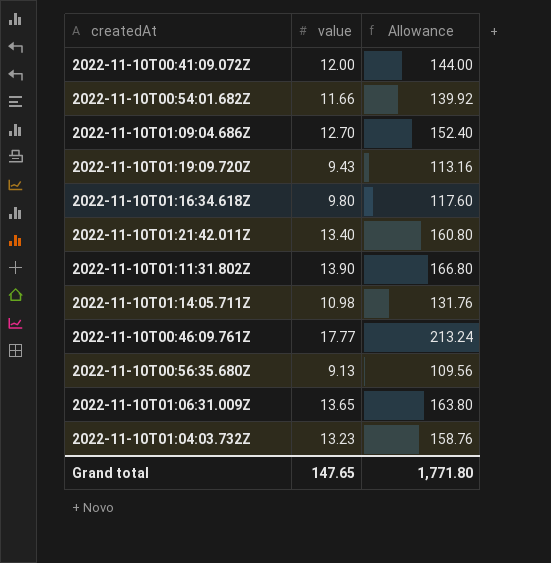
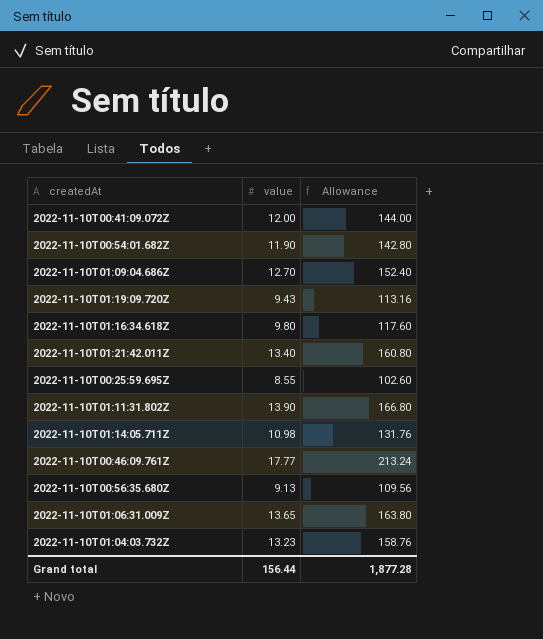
2022-11-10T00:54:01.682Z | value: 11.66 -> 11.90
2022-11-10T00:54:01.682Z | Allowance: 139.92 -> 142.80
row 2022-11-10T00:25:59.695Z: none -> 8.55 | 102.60
Grand total | value: 147.65 -> 156.44
Grand total | Allowance: 1,771.80 -> 1,877.28

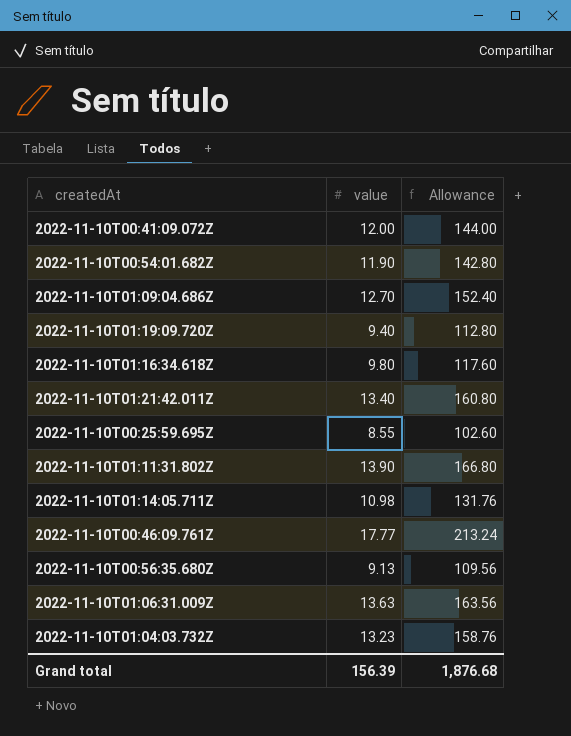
2022-11-10T01:19:09.720Z | value: 9.43 -> 9.40
2022-11-10T01:19:09.720Z | Allowance: 113.16 -> 112.80
2022-11-10T01:06:31.009Z | value: 13.65 -> 13.63
2022-11-10T01:06:31.009Z | Allowance: 163.80 -> 163.56
Grand total | value: 156.44 -> 156.39
Grand total | Allowance: 1,877.28 -> 1,876.68

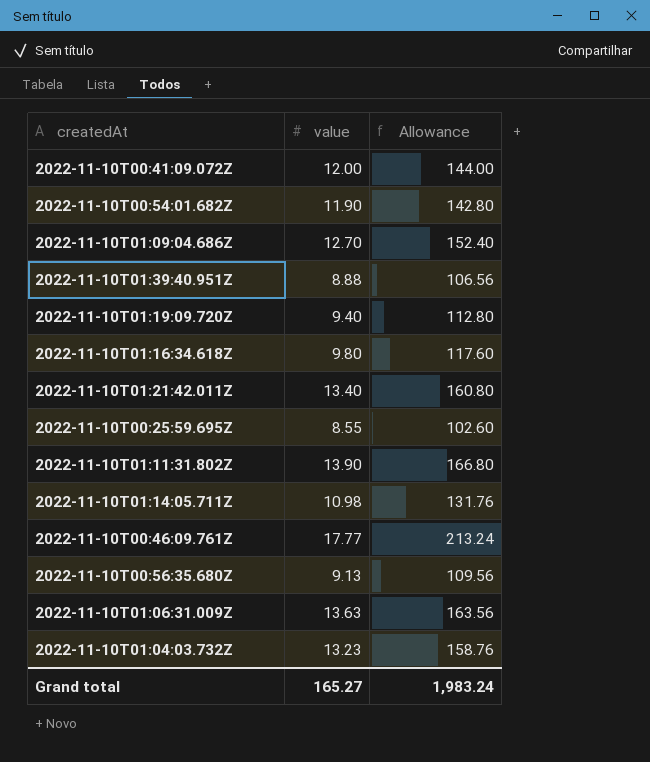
row 2022-11-10T01:39:40.951Z: none -> 8.88 | 106.56
Grand total | value: 156.39 -> 165.27
Grand total | Allowance: 1,876.68 -> 1,983.24

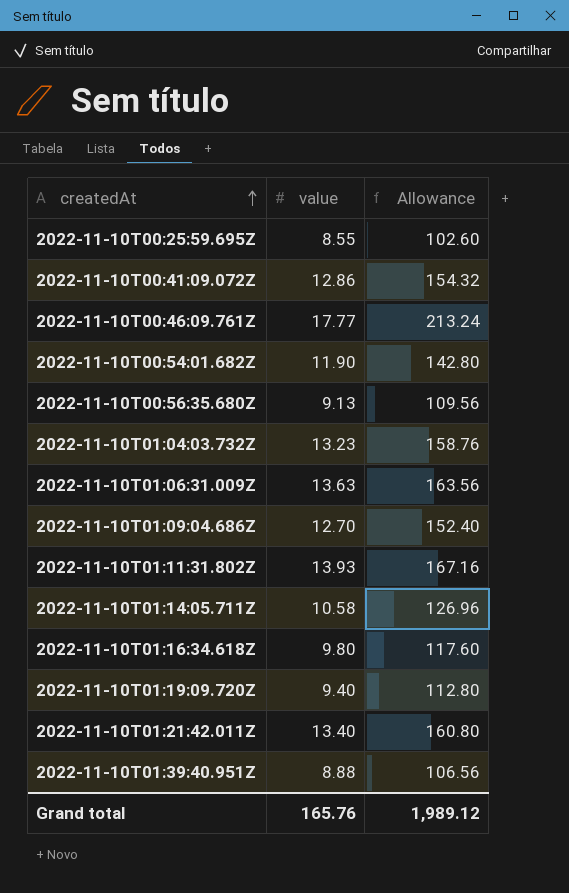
row order: none -> createdAt ascending
2022-11-10T00:41:09.072Z | value: 12.00 -> 12.86
2022-11-10T00:41:09.072Z | Allowance: 144.00 -> 154.32
2022-11-10T01:11:31.802Z | value: 13.90 -> 13.93
2022-11-10T01:11:31.802Z | Allowance: 166.80 -> 167.16
2022-11-10T01:14:05.711Z | value: 10.98 -> 10.58
2022-11-10T01:14:05.711Z | Allowance: 131.76 -> 126.96
Grand total | value: 165.27 -> 165.76
Grand total | Allowance: 1,983.24 -> 1,989.12

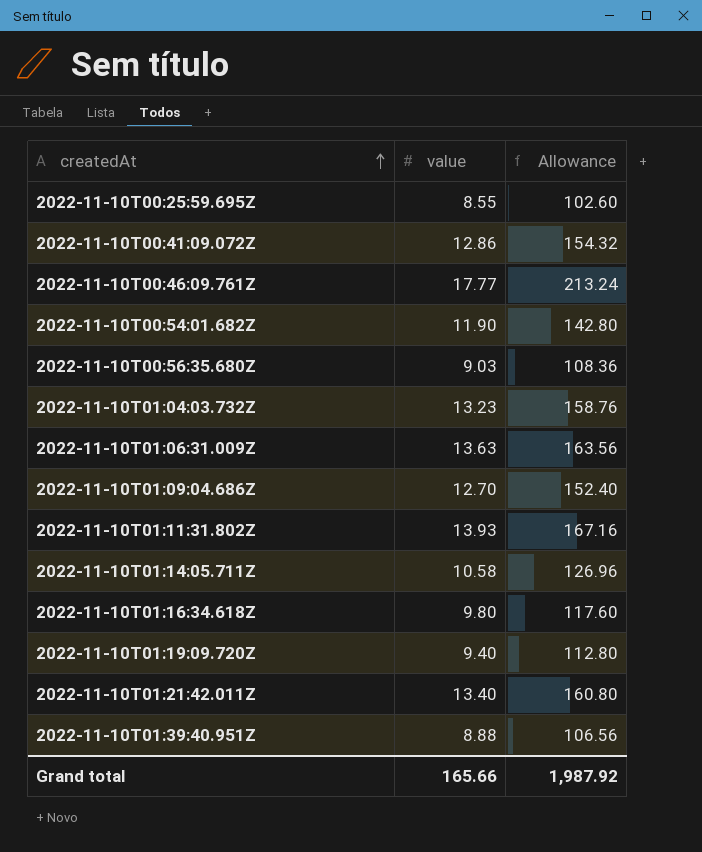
2022-11-10T00:56:35.680Z | value: 9.13 -> 9.03
2022-11-10T00:56:35.680Z | Allowance: 109.56 -> 108.36
Grand total | value: 165.76 -> 165.66
Grand total | Allowance: 1,989.12 -> 1,987.92

